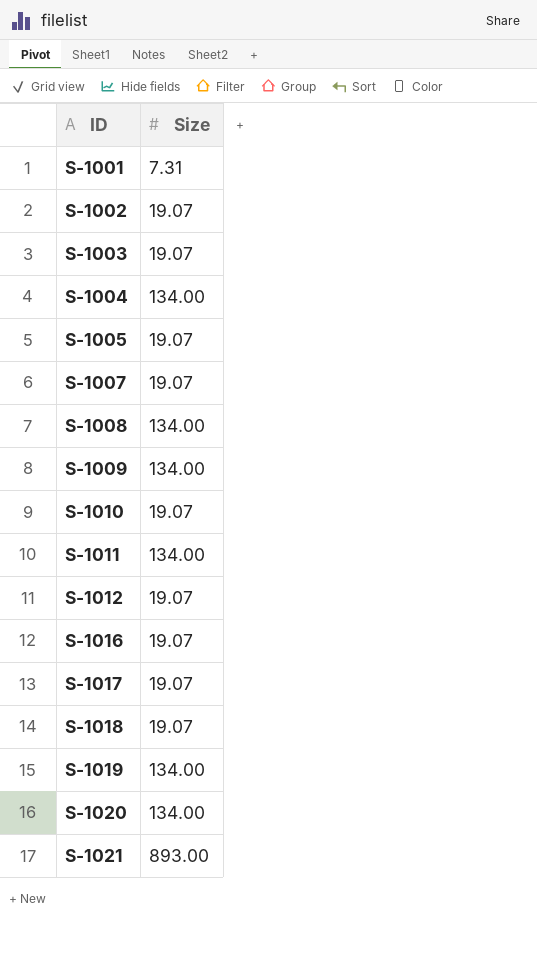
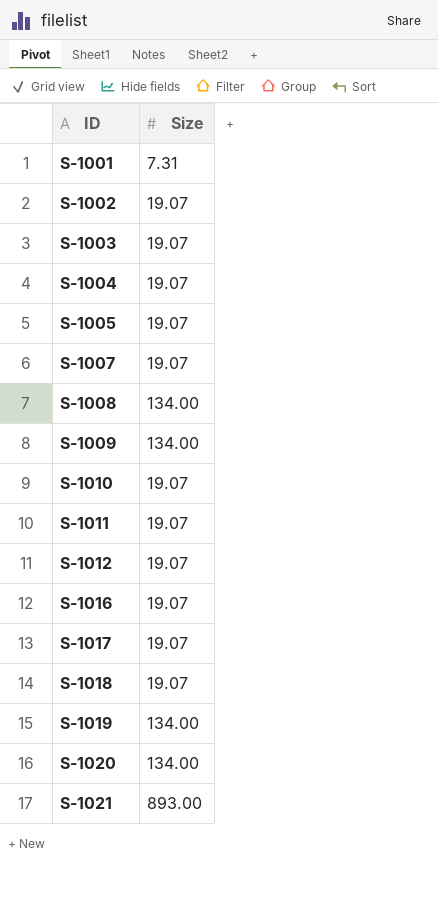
S-1004 | Size: 134.00 -> 19.07
S-1011 | Size: 134.00 -> 19.07

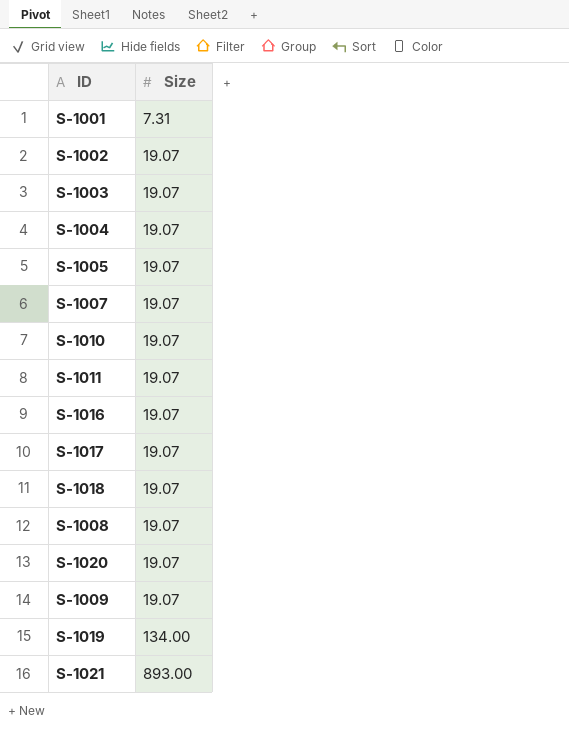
row order: ID ascending -> Size ascending
row S-1012: 19.07 -> none
S-1008 | Size: 134.00 -> 19.07
S-1020 | Size: 134.00 -> 19.07
S-1009 | Size: 134.00 -> 19.07

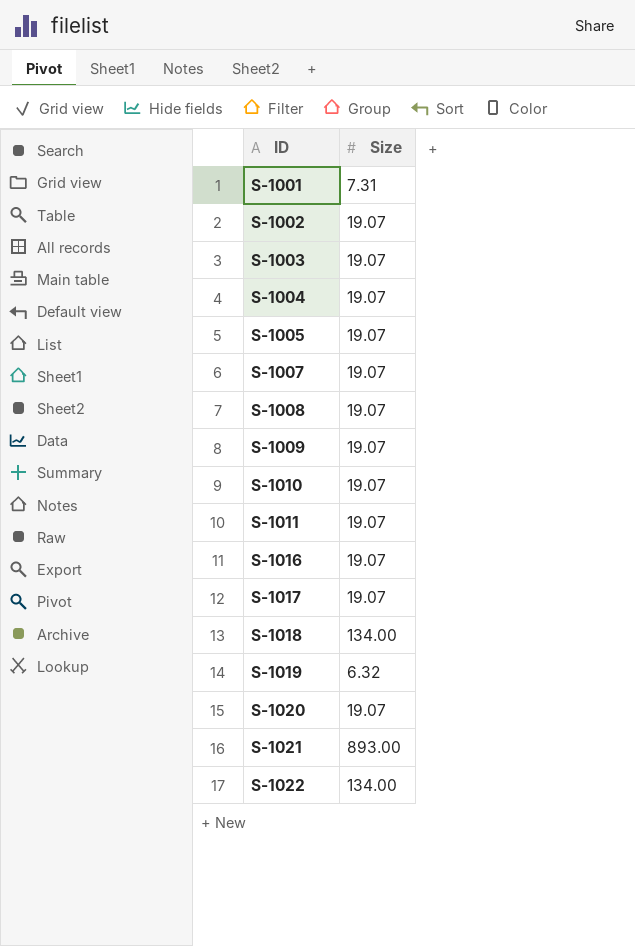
row order: Size ascending -> ID ascending
S-1018 | Size: 19.07 -> 134.00
S-1019 | Size: 134.00 -> 6.32
row S-1022: none -> 134.00

